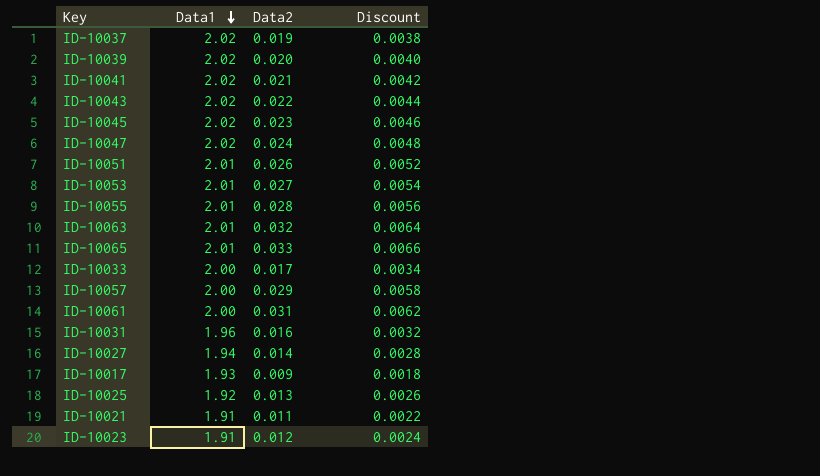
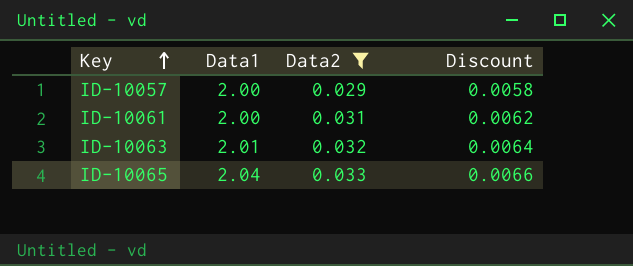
filter: none -> Data2 >= 0.029
row order: Data1 descending -> Key ascending
ID-10065 | Data1: 2.01 -> 2.04

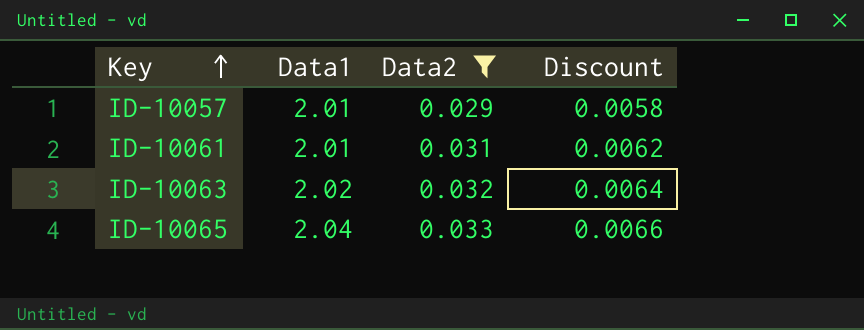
ID-10057 | Data1: 2.00 -> 2.01
ID-10061 | Data1: 2.00 -> 2.01
ID-10063 | Data1: 2.01 -> 2.02

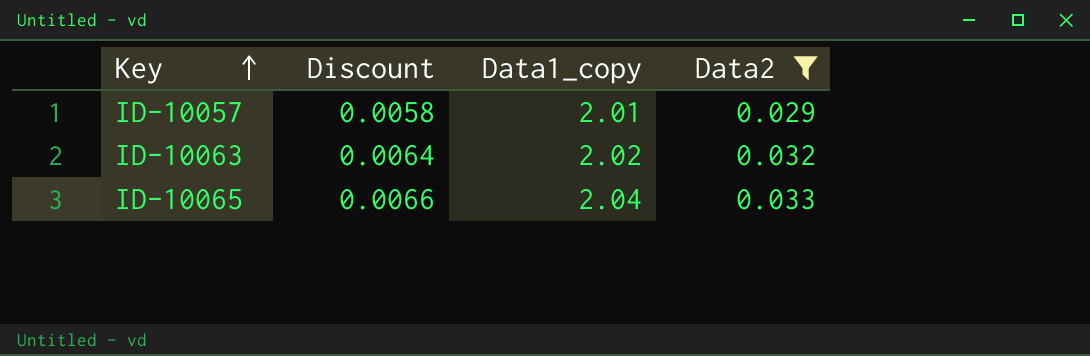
column Discount | position: 4 -> 2
column name: Data1 -> Data1_copy
row ID-10061: 2.01 | 0.031 | 0.0062 -> none

